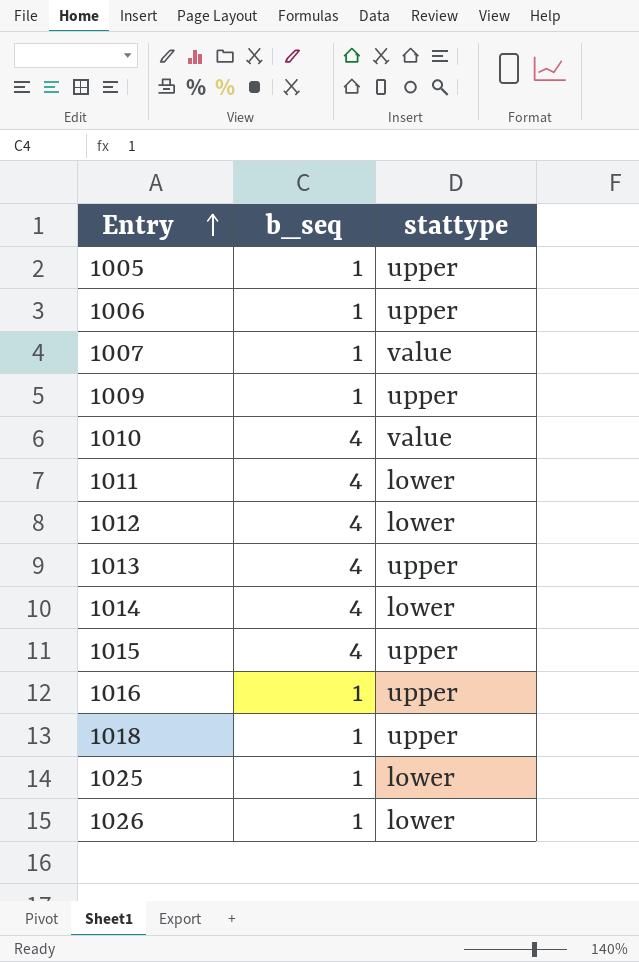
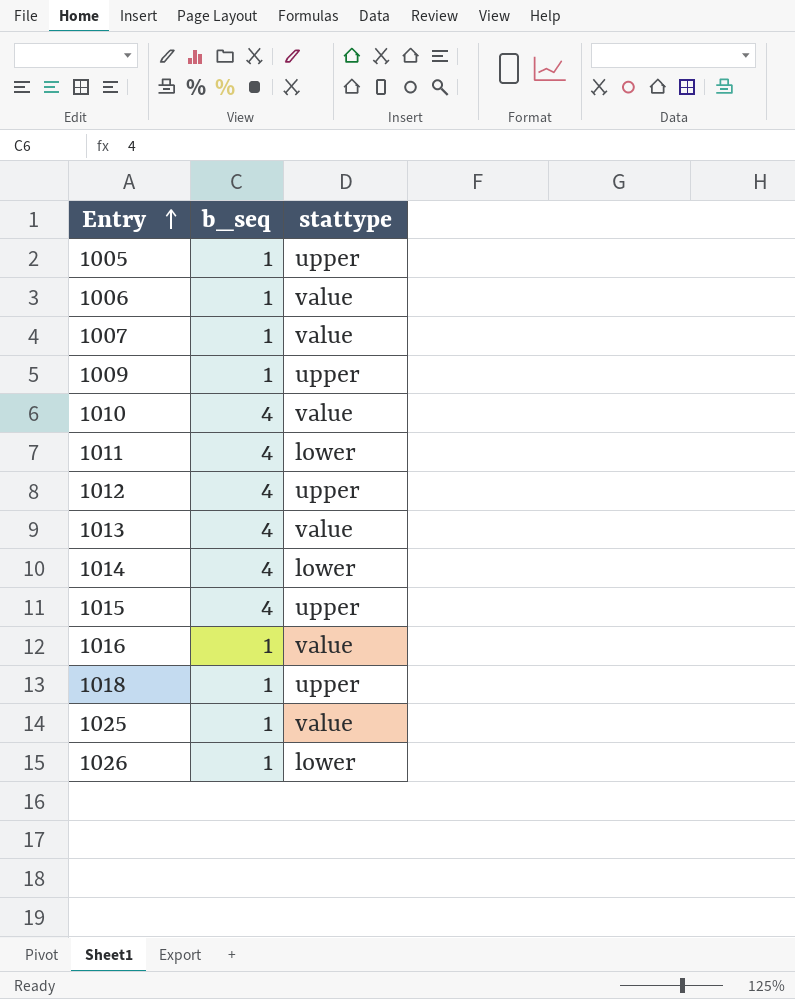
1006 | stattype: upper -> value
1012 | stattype: lower -> upper
1013 | stattype: upper -> value
1016 | stattype: upper -> value
1025 | stattype: lower -> value

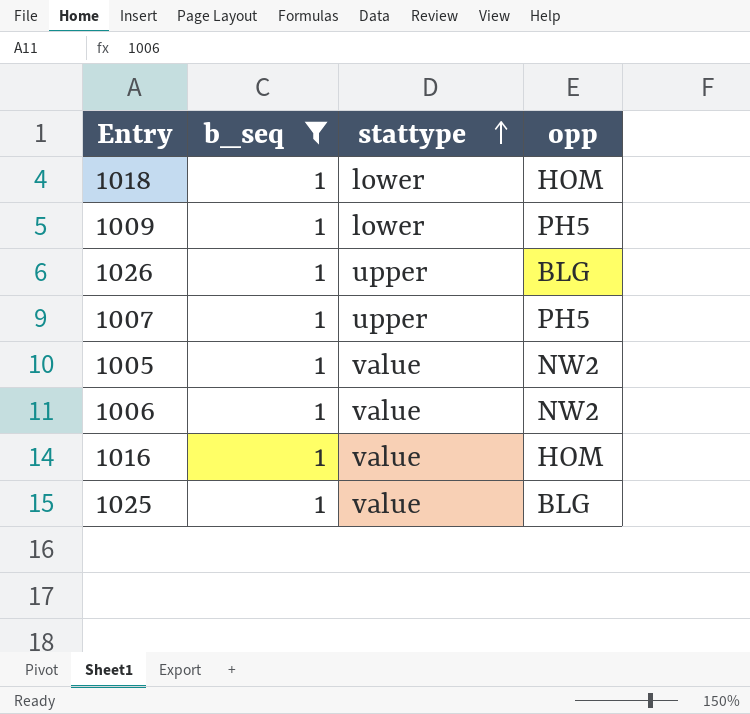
filter: none -> b_seq = 1
row order: Entry ascending -> stattype ascending
column opp | position: none -> 4
1018 | stattype: upper -> lower
1009 | stattype: upper -> lower
1026 | stattype: lower -> upper
1007 | stattype: value -> upper
1005 | stattype: upper -> value

